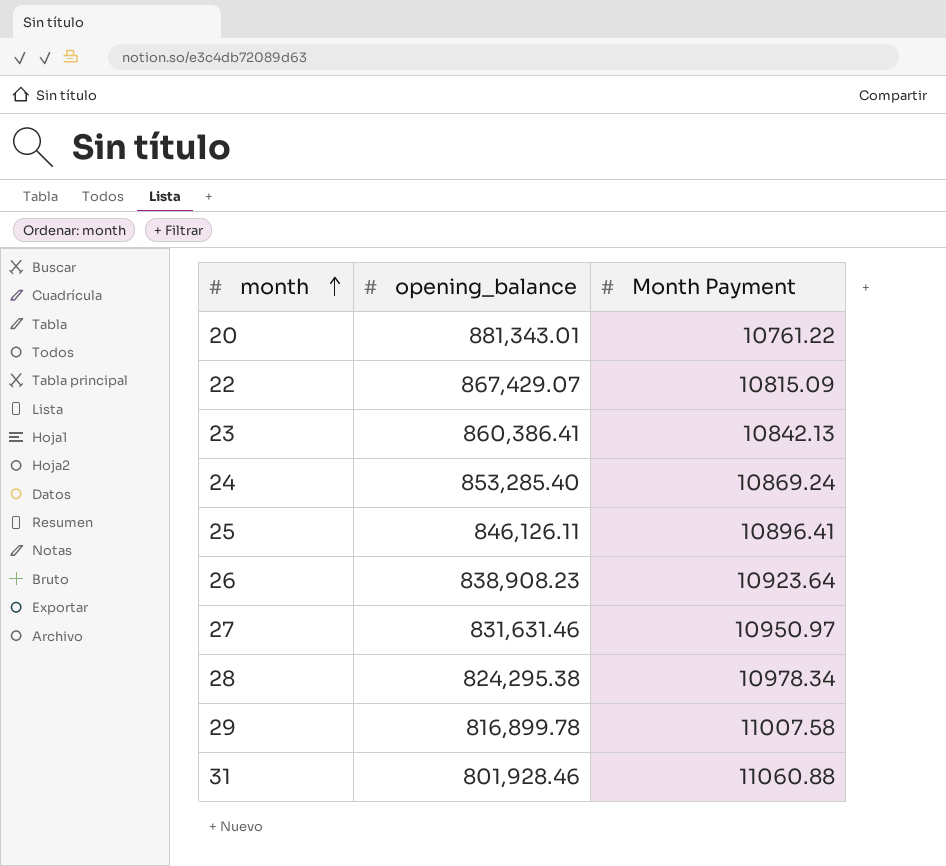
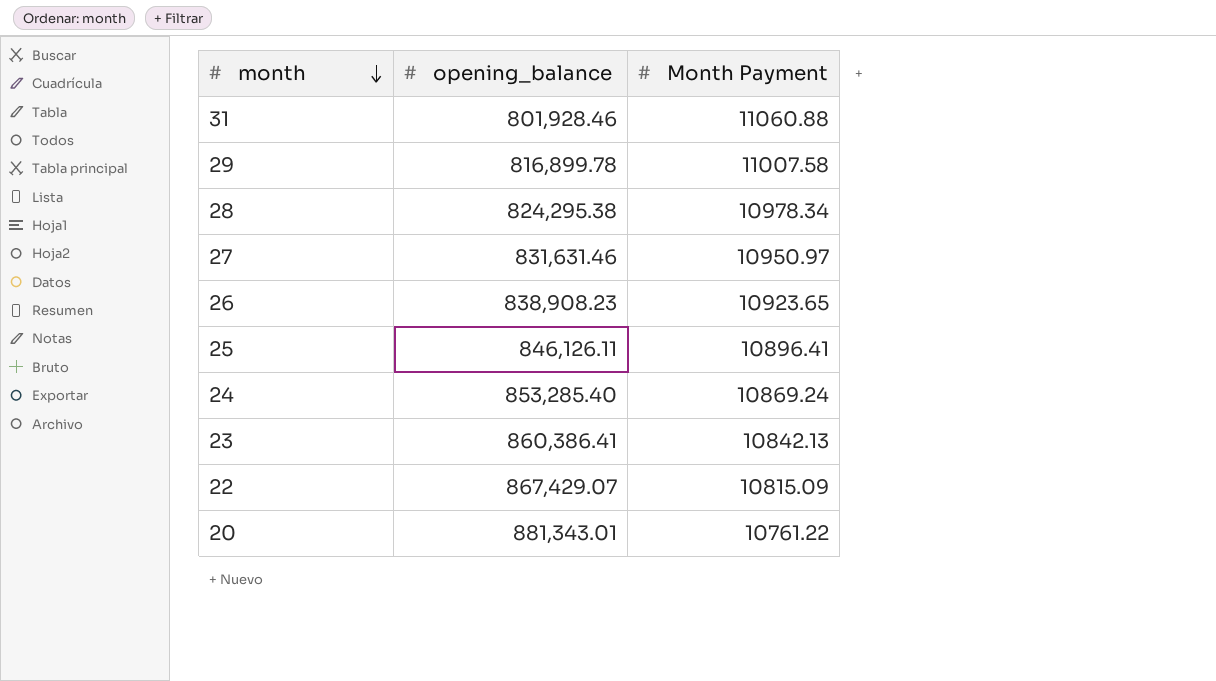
row order: month ascending -> month descending
26 | Month Payment: 10923.64 -> 10923.65

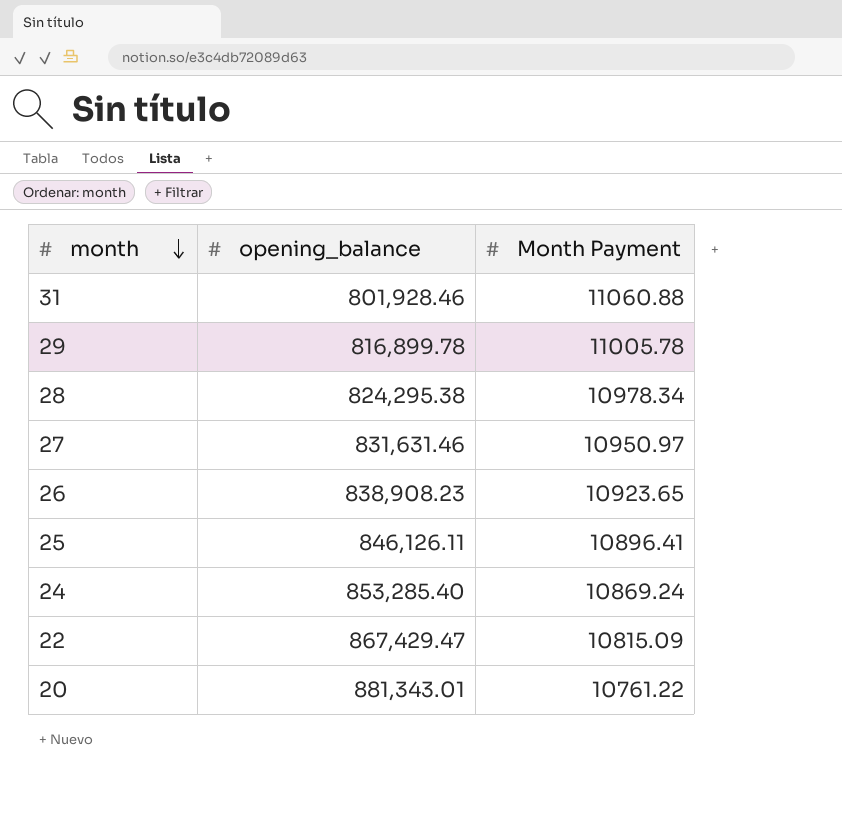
row 23: 860,386.41 | 10842.13 -> none
29 | Month Payment: 11007.58 -> 11005.78
22 | opening_balance: 867,429.07 -> 867,429.47

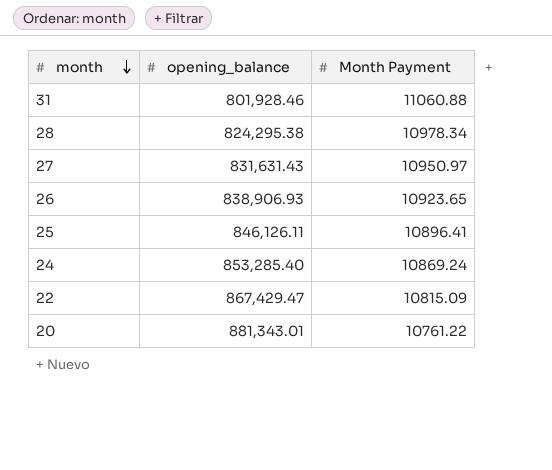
row 29: 816,899.78 | 11005.78 -> none
27 | opening_balance: 831,631.46 -> 831,631.43
26 | opening_balance: 838,908.23 -> 838,906.93

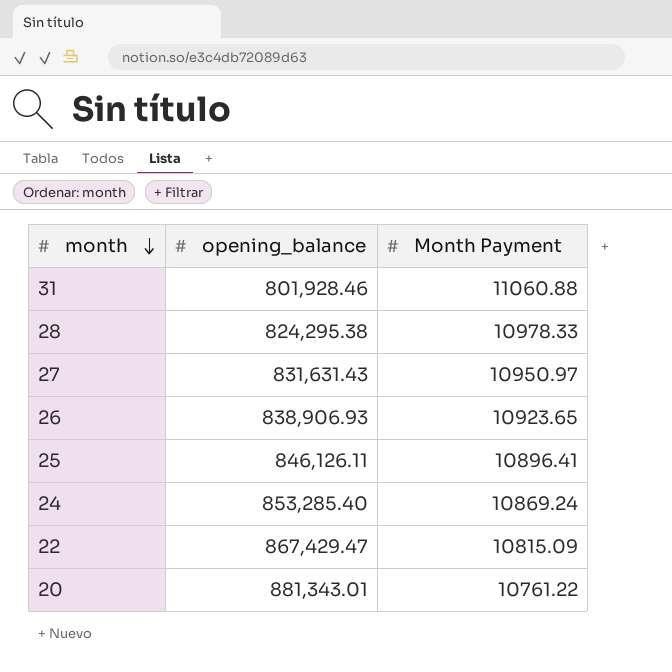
28 | Month Payment: 10978.34 -> 10978.33

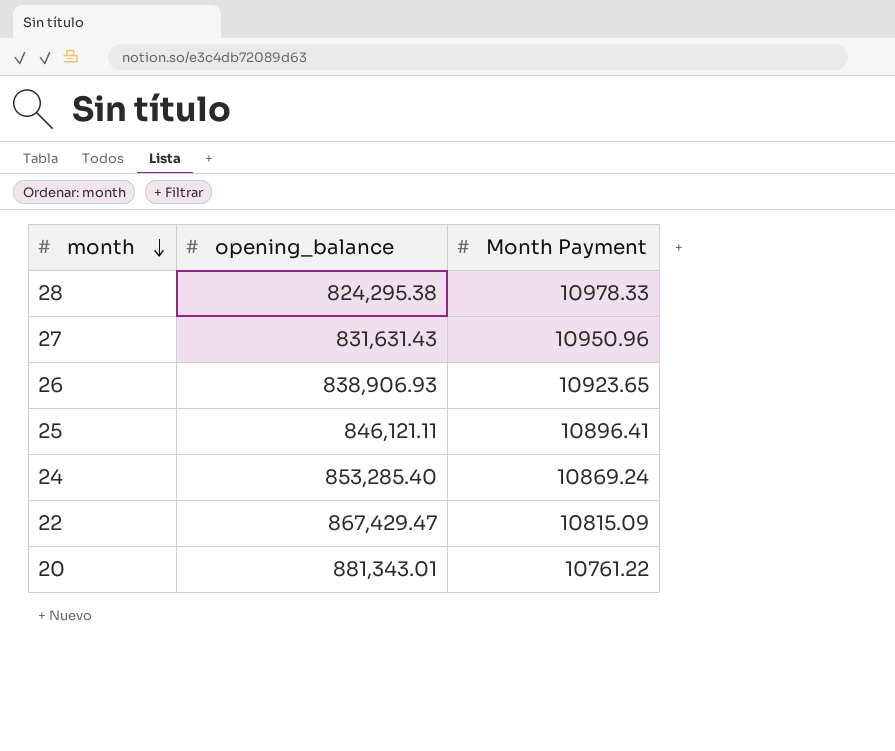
row 31: 801,928.46 | 11060.88 -> none
27 | Month Payment: 10950.97 -> 10950.96
25 | opening_balance: 846,126.11 -> 846,121.11

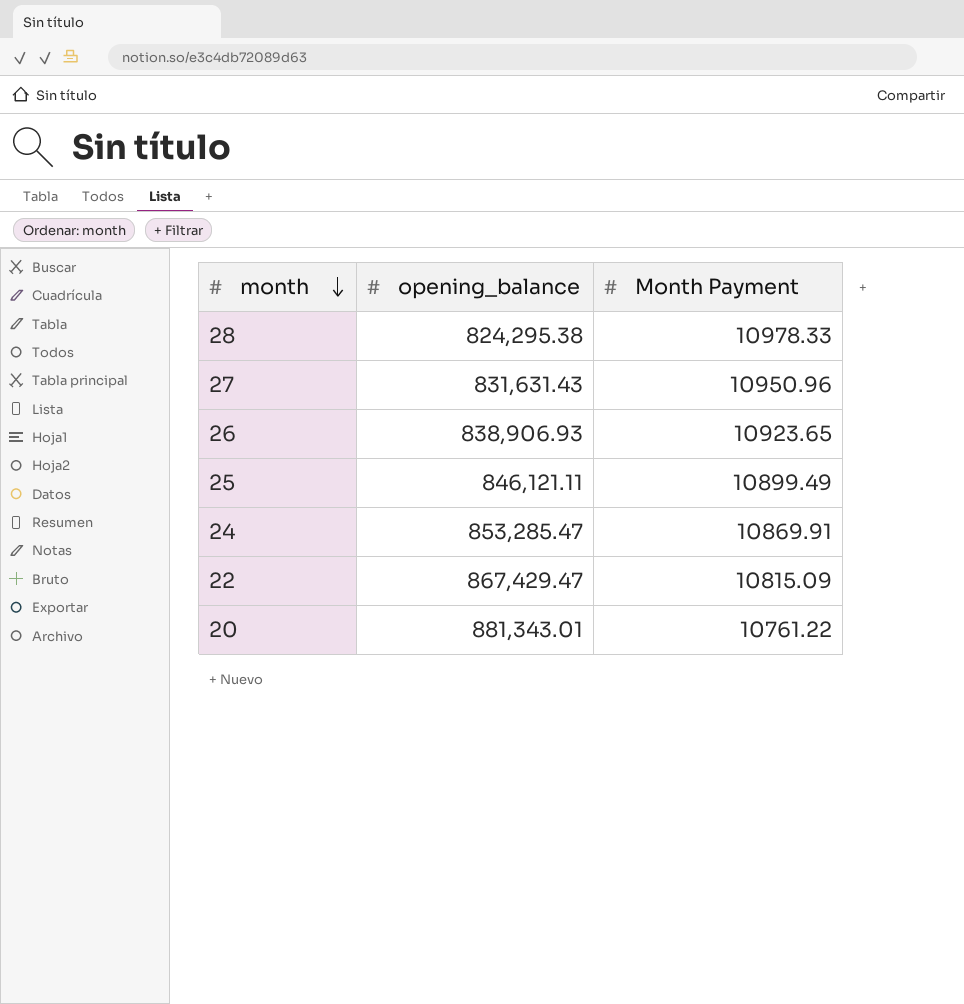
25 | Month Payment: 10896.41 -> 10899.49
24 | opening_balance: 853,285.40 -> 853,285.47
24 | Month Payment: 10869.24 -> 10869.91

